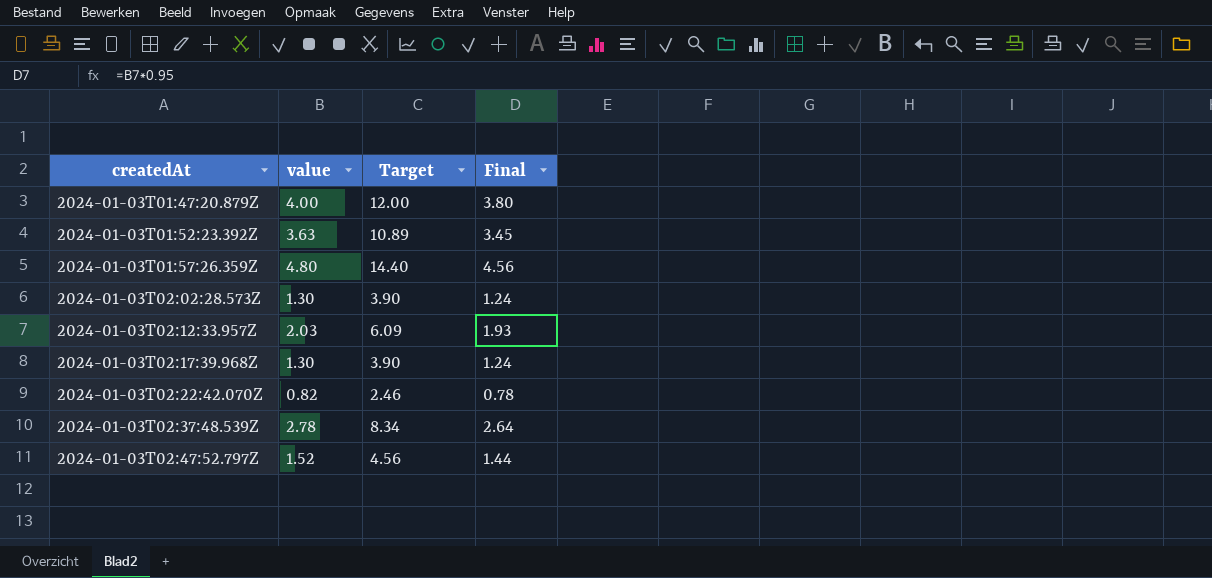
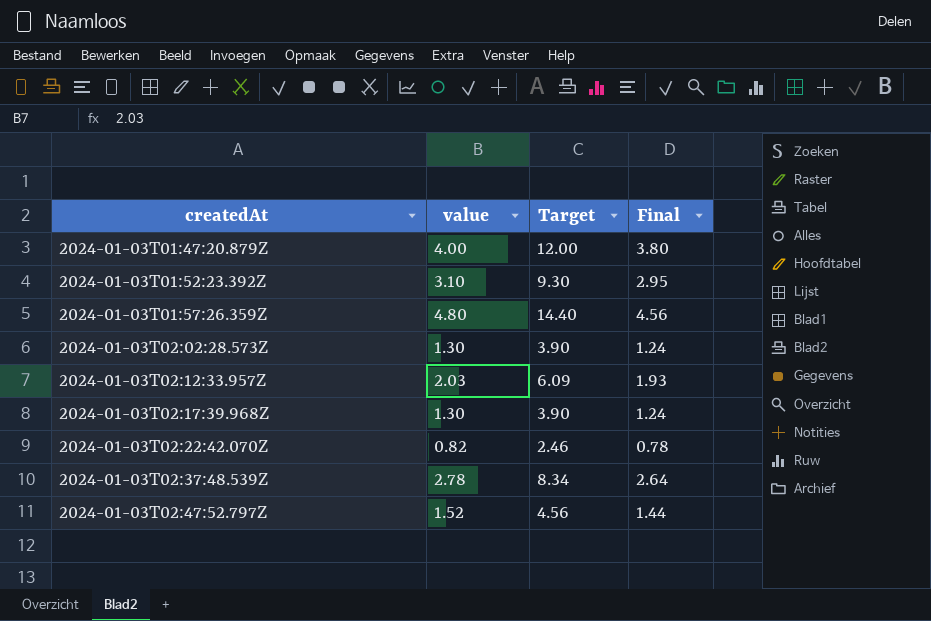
2024-01-03T01:52:23.392Z | value: 3.63 -> 3.10
2024-01-03T01:52:23.392Z | Target: 10.89 -> 9.30
2024-01-03T01:52:23.392Z | Final: 3.45 -> 2.95

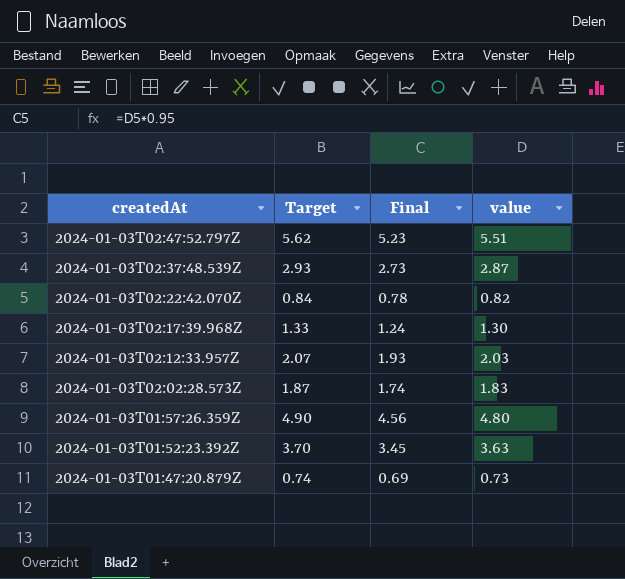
row order: createdAt ascending -> createdAt descending
column Target | formula: [value] * 3 -> [value] * 1.02
column value | position: 2 -> 4
2024-01-03T02:47:52.797Z | Final: 1.44 -> 5.23
2024-01-03T02:47:52.797Z | value: 1.52 -> 5.51
2024-01-03T02:37:48.539Z | Final: 2.64 -> 2.73
2024-01-03T02:37:48.539Z | value: 2.78 -> 2.87
2024-01-03T02:02:28.573Z | Final: 1.24 -> 1.74
2024-01-03T02:02:28.573Z | value: 1.30 -> 1.83
2024-01-03T01:52:23.392Z | Final: 2.95 -> 3.45
2024-01-03T01:52:23.392Z | value: 3.10 -> 3.63
2024-01-03T01:47:20.879Z | Final: 3.80 -> 0.69
2024-01-03T01:47:20.879Z | value: 4.00 -> 0.73

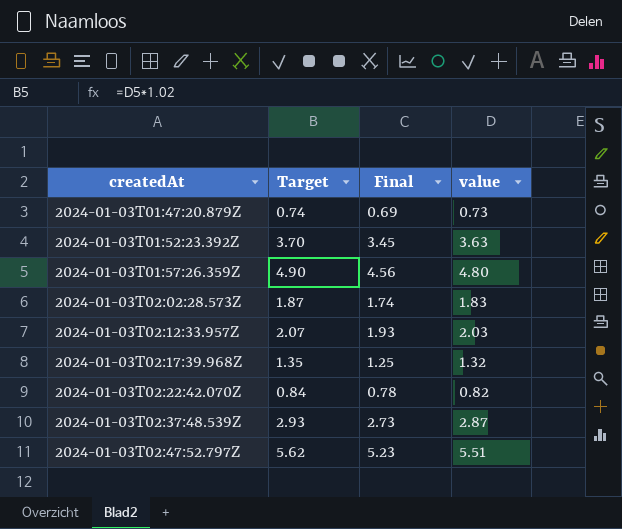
row order: createdAt descending -> createdAt ascending
2024-01-03T02:17:39.968Z | Target: 1.33 -> 1.35
2024-01-03T02:17:39.968Z | Final: 1.24 -> 1.25
2024-01-03T02:17:39.968Z | value: 1.30 -> 1.32

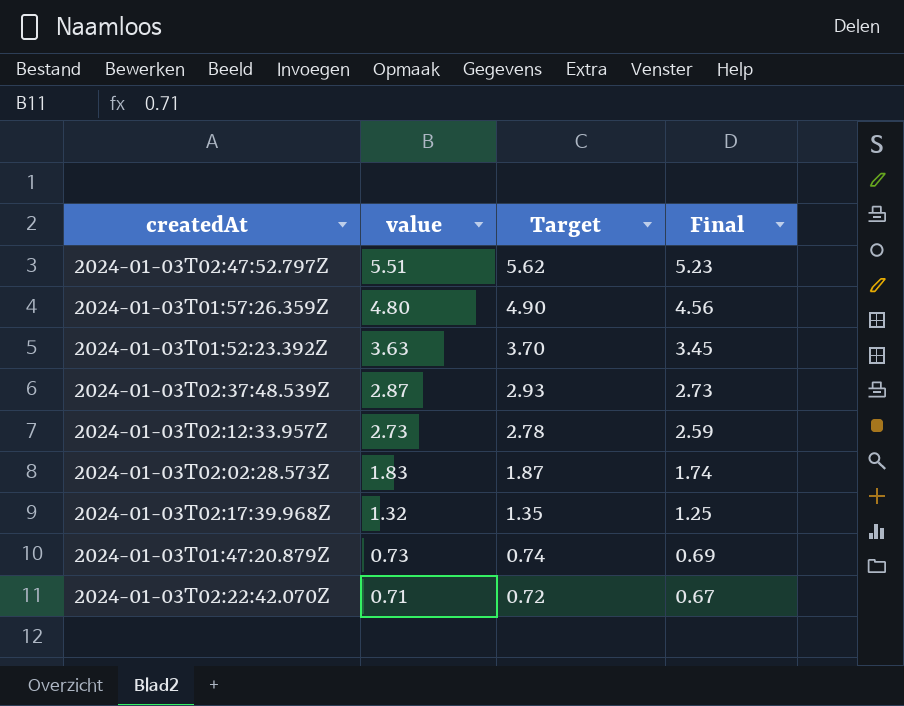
row order: createdAt ascending -> value descending
column value | position: 4 -> 2
2024-01-03T02:12:33.957Z | value: 2.03 -> 2.73
2024-01-03T02:12:33.957Z | Target: 2.07 -> 2.78
2024-01-03T02:12:33.957Z | Final: 1.93 -> 2.59
2024-01-03T02:22:42.070Z | value: 0.82 -> 0.71
2024-01-03T02:22:42.070Z | Target: 0.84 -> 0.72
2024-01-03T02:22:42.070Z | Final: 0.78 -> 0.67

